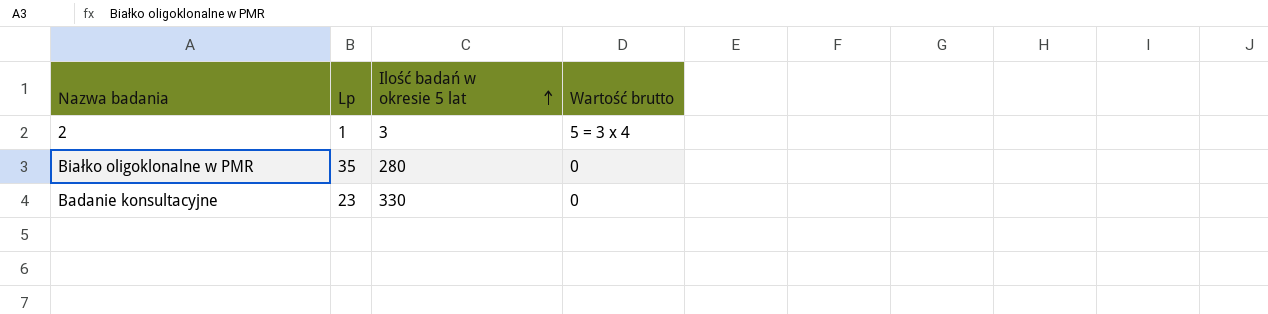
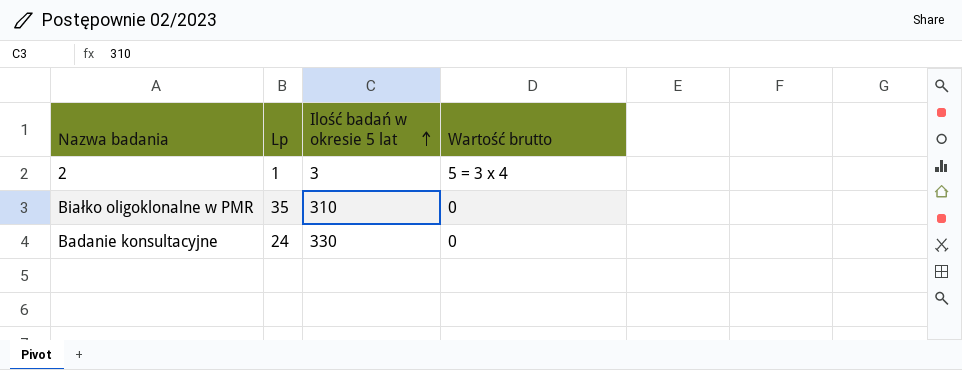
Białko oligoklonalne w PMR | Ilość badań w okresie 5 lat: 280 -> 310
Badanie konsultacyjne | Lp: 23 -> 24

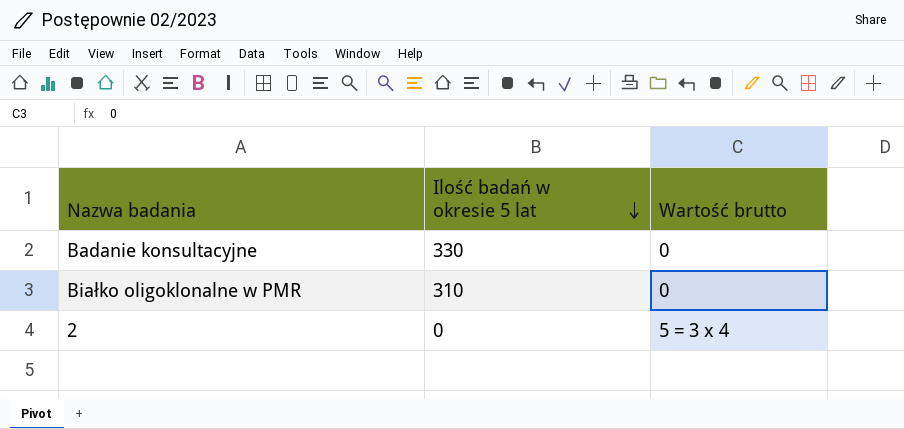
row order: Ilość badań w okresie 5 lat ascending -> Ilość badań w okresie 5 lat descending
column Lp | position: 2 -> none
2 | Ilość badań w okresie 5 lat: 3 -> 0

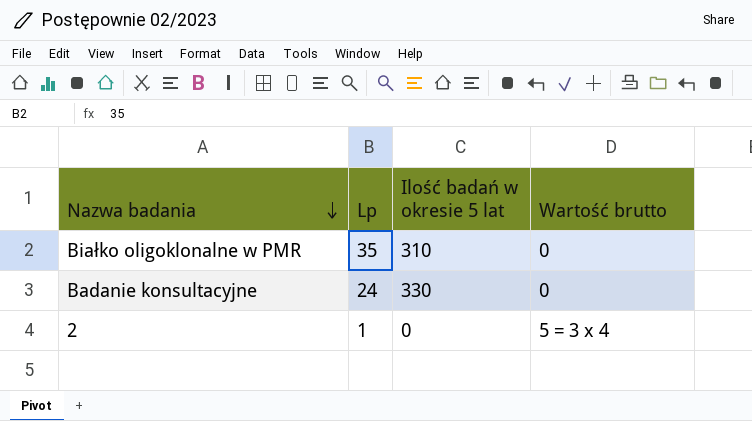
row order: Ilość badań w okresie 5 lat descending -> Nazwa badania descending
column Lp | position: none -> 2

